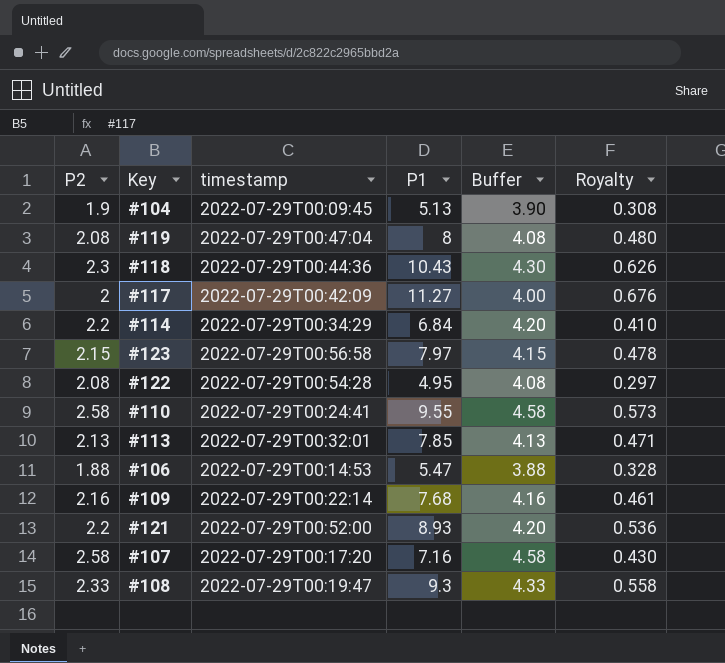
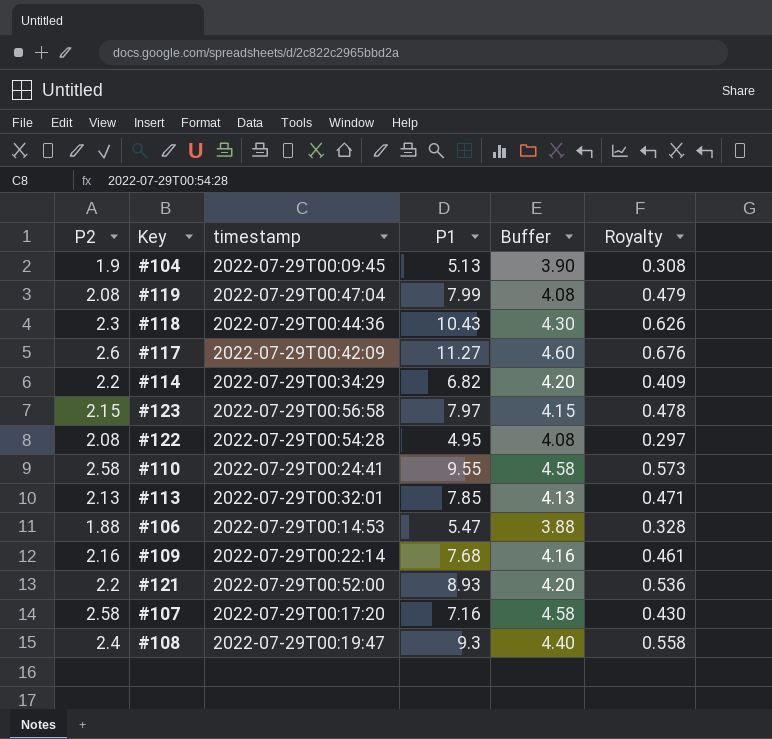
#119 | P1: 8 -> 7.99
#119 | Royalty: 0.480 -> 0.479
#117 | P2: 2 -> 2.6
#117 | Buffer: 4.00 -> 4.60
#114 | P1: 6.84 -> 6.82
#114 | Royalty: 0.410 -> 0.409
#108 | P2: 2.33 -> 2.4
#108 | Buffer: 4.33 -> 4.40

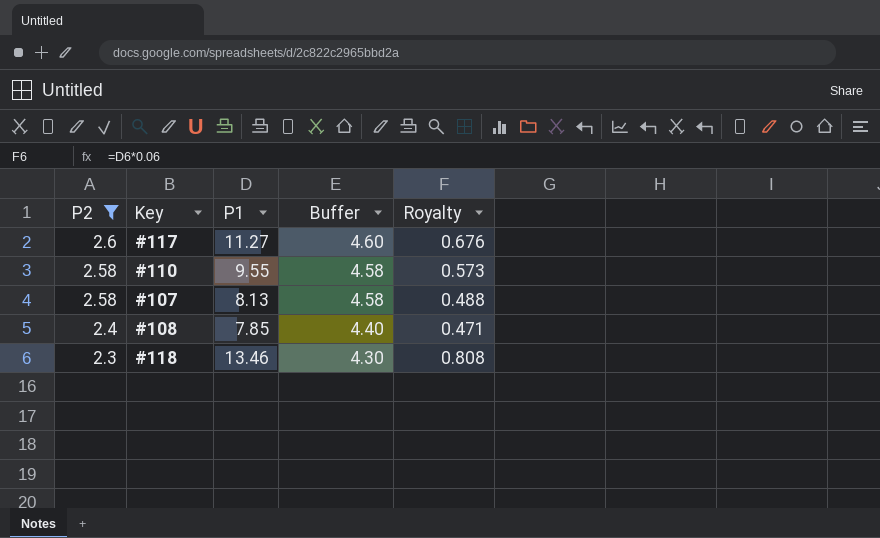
filter: none -> P2 >= 2.3
row order: none -> P2 descending
column timestamp | position: 3 -> none
#107 | P1: 7.16 -> 8.13
#107 | Royalty: 0.430 -> 0.488
#108 | P1: 9.3 -> 7.85
#108 | Royalty: 0.558 -> 0.471
#118 | P1: 10.43 -> 13.46
#118 | Royalty: 0.626 -> 0.808

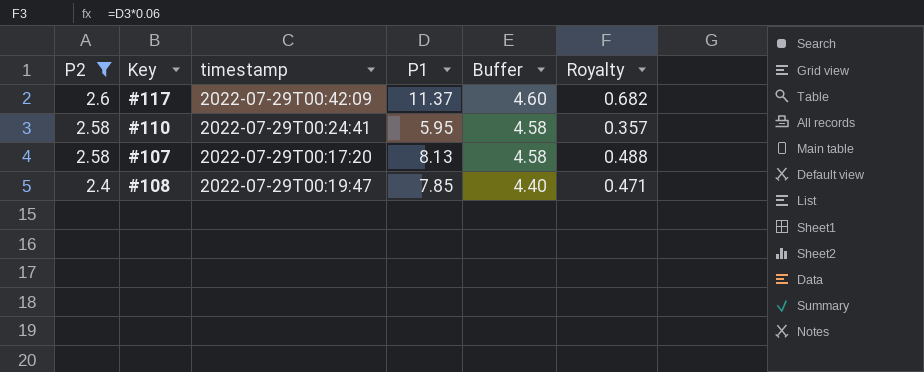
column timestamp | position: none -> 3
row #118: 2.3 | 13.46 | 4.30 | 0.808 -> none
#117 | P1: 11.27 -> 11.37
#117 | Royalty: 0.676 -> 0.682
#110 | P1: 9.55 -> 5.95
#110 | Royalty: 0.573 -> 0.357

